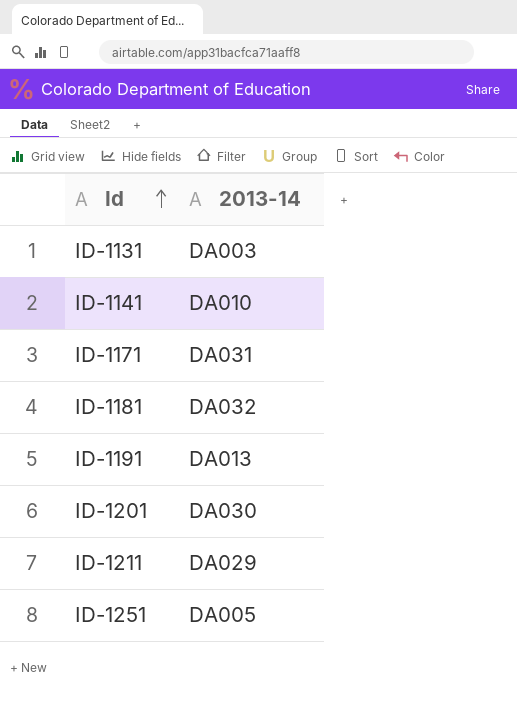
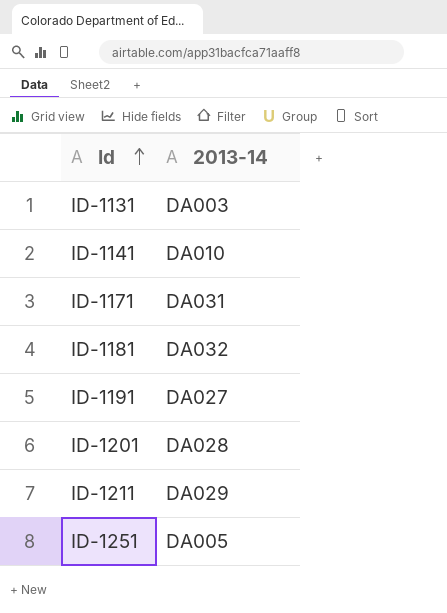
ID-1191 | 2013-14: DA013 -> DA027
ID-1201 | 2013-14: DA030 -> DA028

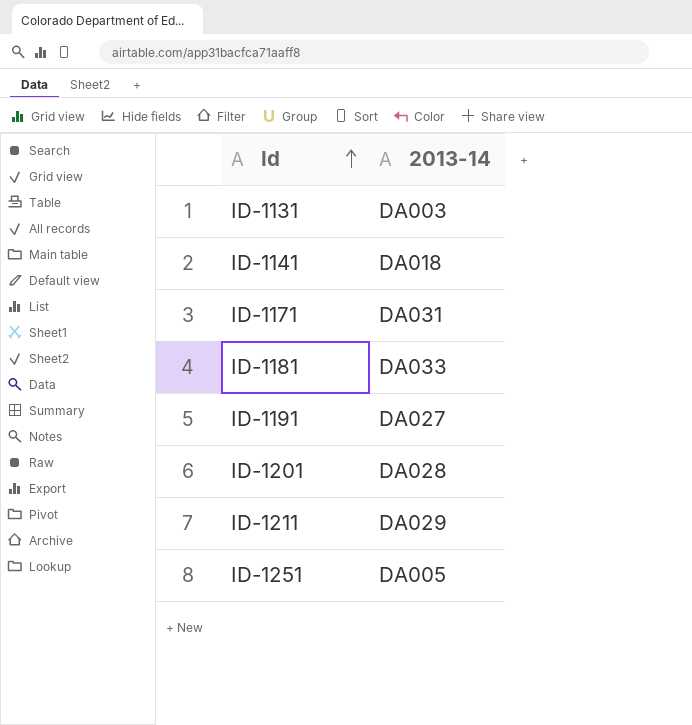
ID-1141 | 2013-14: DA010 -> DA018
ID-1181 | 2013-14: DA032 -> DA033

